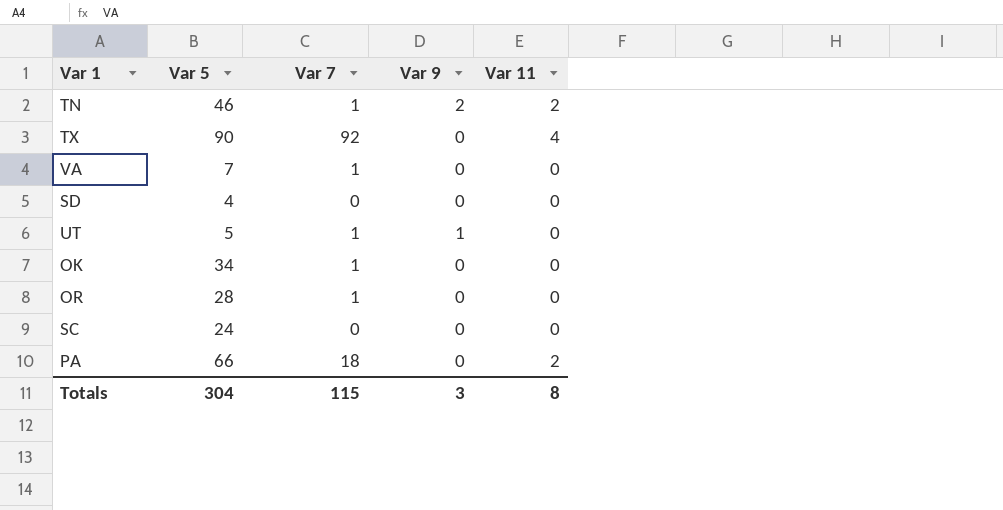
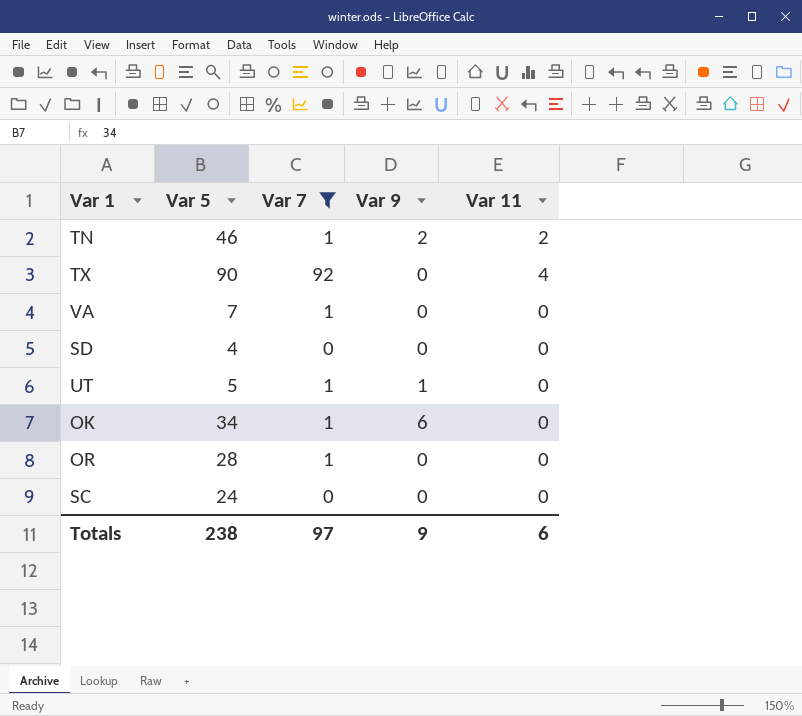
filter: none -> Var 7 != 18
OK | Var 9: 0 -> 6
Totals | Var 5: 304 -> 238
Totals | Var 7: 115 -> 97
Totals | Var 9: 3 -> 9
Totals | Var 11: 8 -> 6

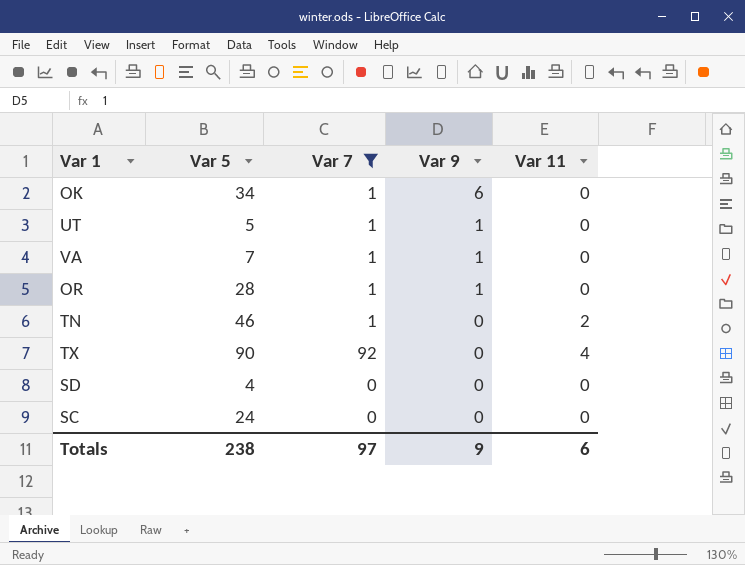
row order: none -> Var 9 descending
VA | Var 9: 0 -> 1
OR | Var 9: 0 -> 1
TN | Var 9: 2 -> 0

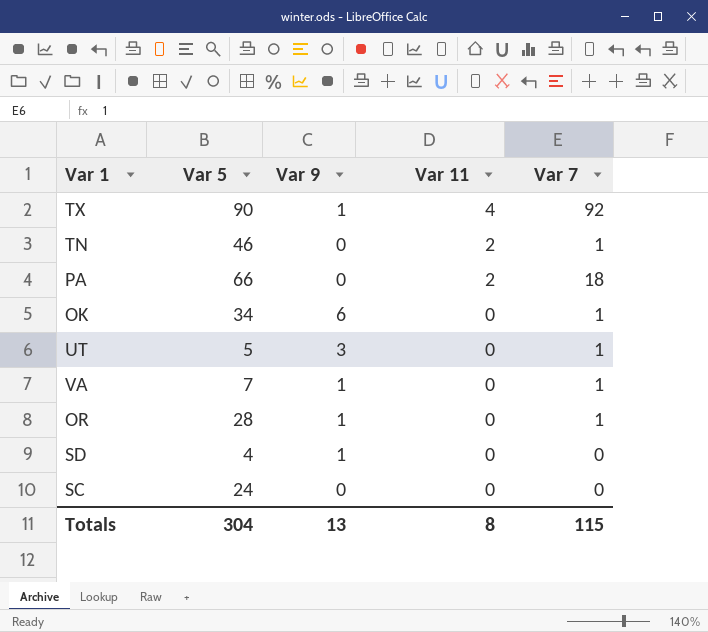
filter: Var 7 != 18 -> none
row order: Var 9 descending -> Var 11 descending
column Var 7 | position: 3 -> 5
TX | Var 9: 0 -> 1
UT | Var 9: 1 -> 3
SD | Var 9: 0 -> 1
Totals | Var 5: 238 -> 304
Totals | Var 9: 9 -> 13
Totals | Var 11: 6 -> 8
Totals | Var 7: 97 -> 115

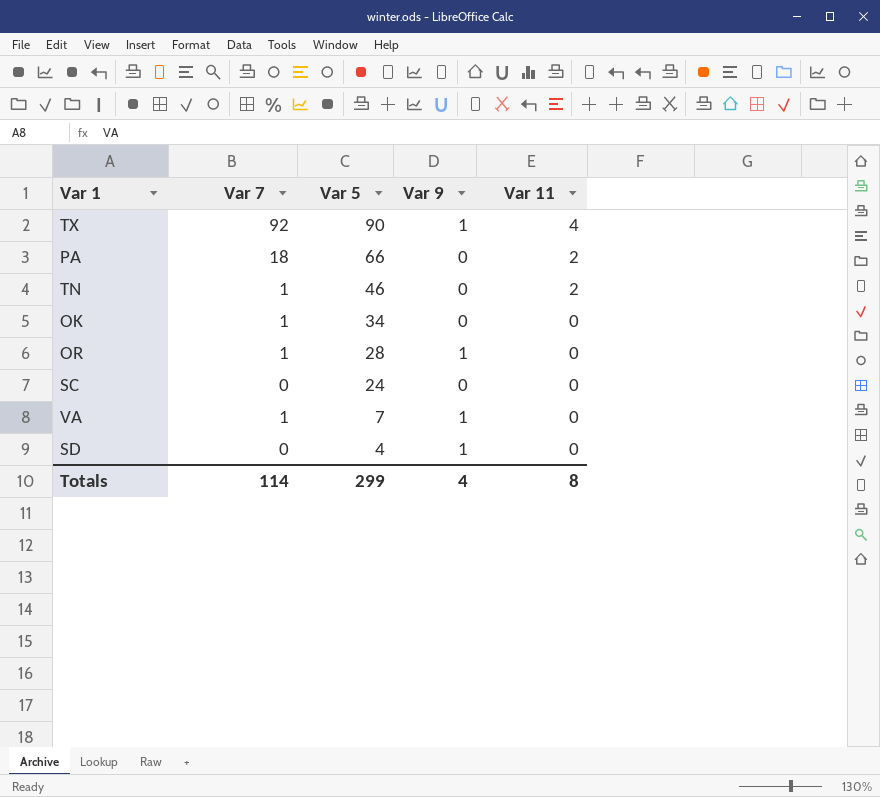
row order: Var 11 descending -> Var 5 descending
column Var 7 | position: 5 -> 2
row UT: 5 | 3 | 0 | 1 -> none
OK | Var 9: 6 -> 0
Totals | Var 7: 115 -> 114
Totals | Var 5: 304 -> 299
Totals | Var 9: 13 -> 4

